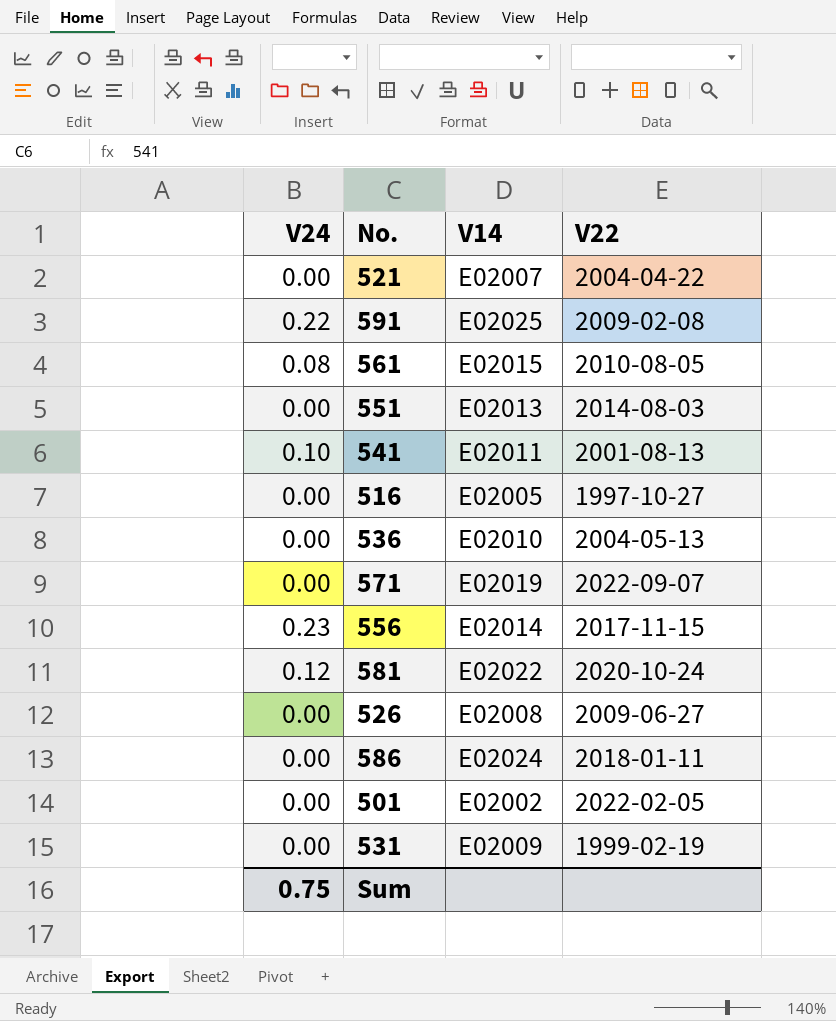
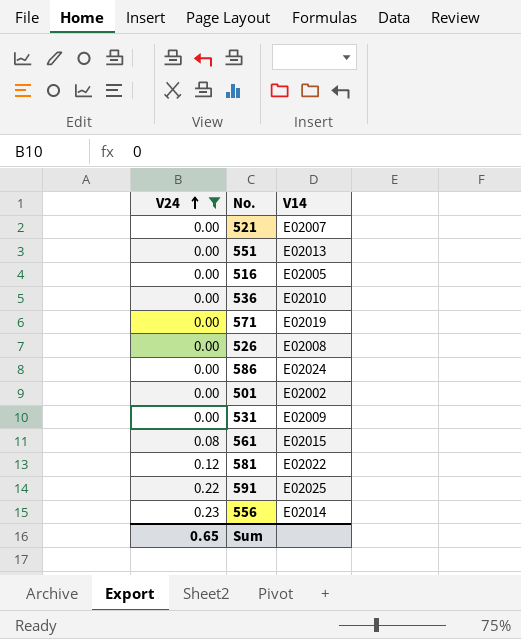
filter: none -> V24 != 0.10
row order: none -> V24 ascending
column V22 | position: 4 -> none
Sum | V24: 0.75 -> 0.65

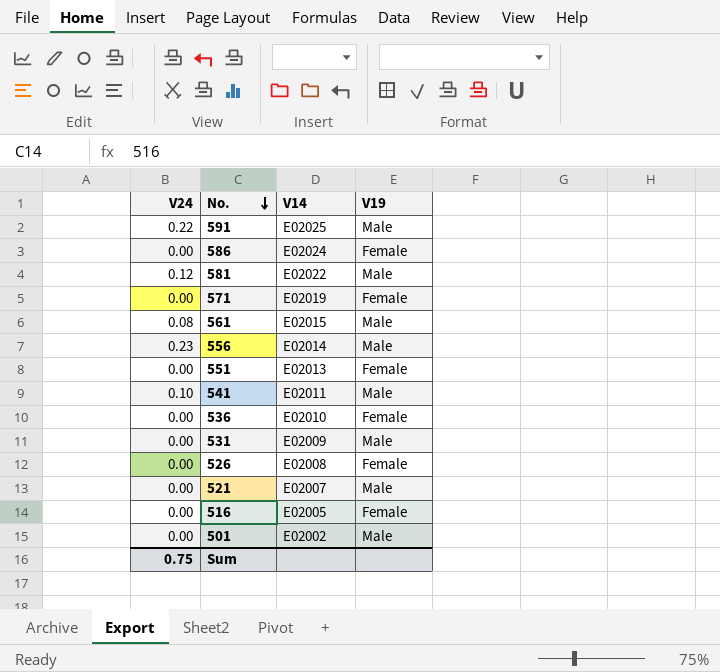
filter: V24 != 0.10 -> none
row order: V24 ascending -> No. descending
column V19 | position: none -> 4
Sum | V24: 0.65 -> 0.75

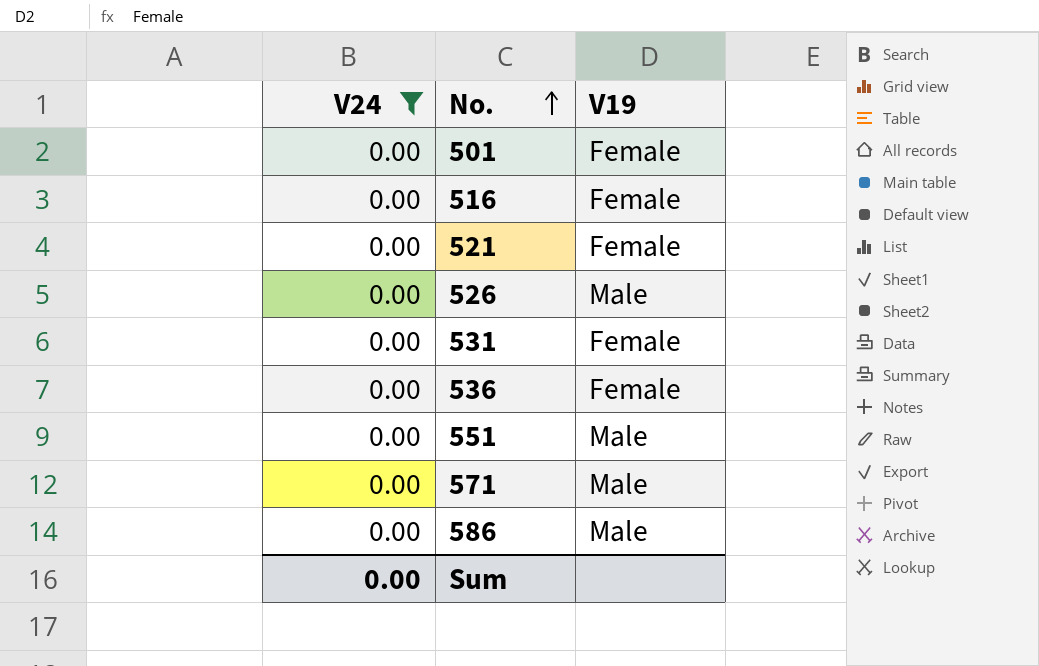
filter: none -> V24 = 0.00
row order: No. descending -> No. ascending
column V14 | position: 3 -> none
501 | V19: Male -> Female
521 | V19: Male -> Female
526 | V19: Female -> Male
531 | V19: Male -> Female
551 | V19: Female -> Male
571 | V19: Female -> Male
586 | V19: Female -> Male
Sum | V24: 0.75 -> 0.00

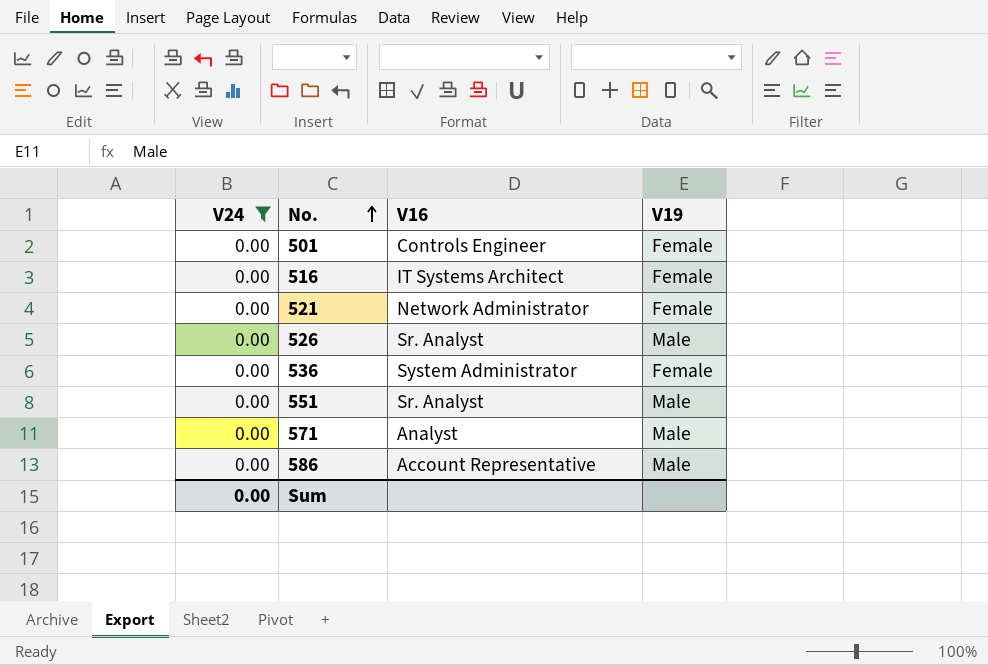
column V16 | position: none -> 3
row 531: 0.00 | Female -> none

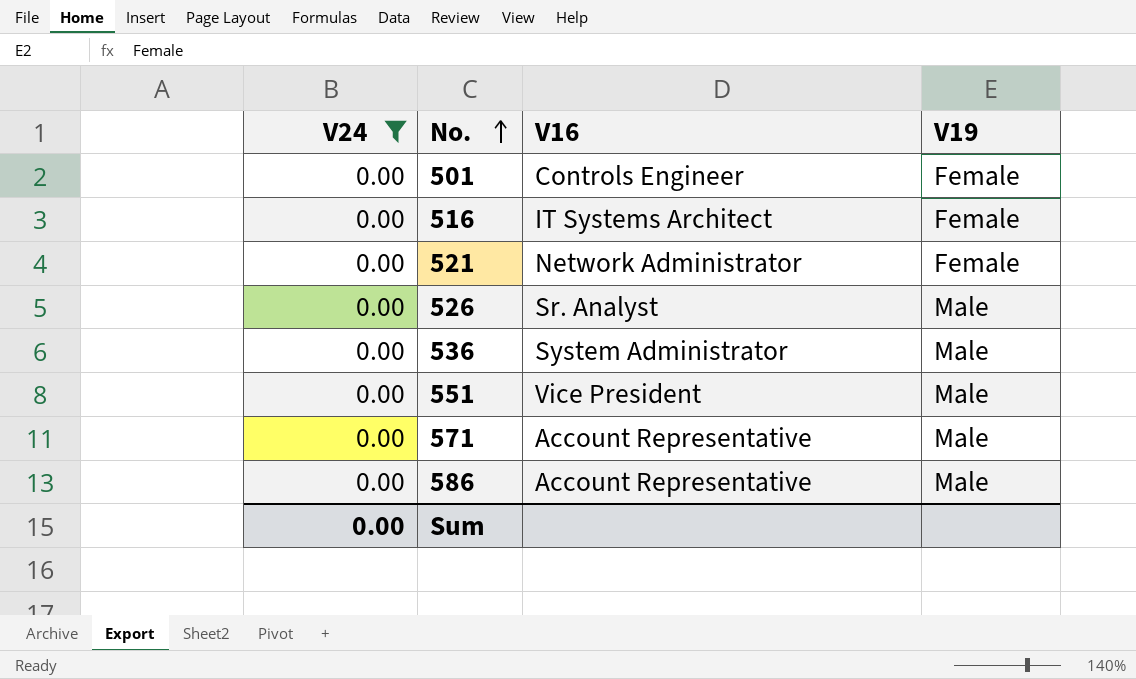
536 | V19: Female -> Male
551 | V16: Sr. Analyst -> Vice President
571 | V16: Analyst -> Account Representative

